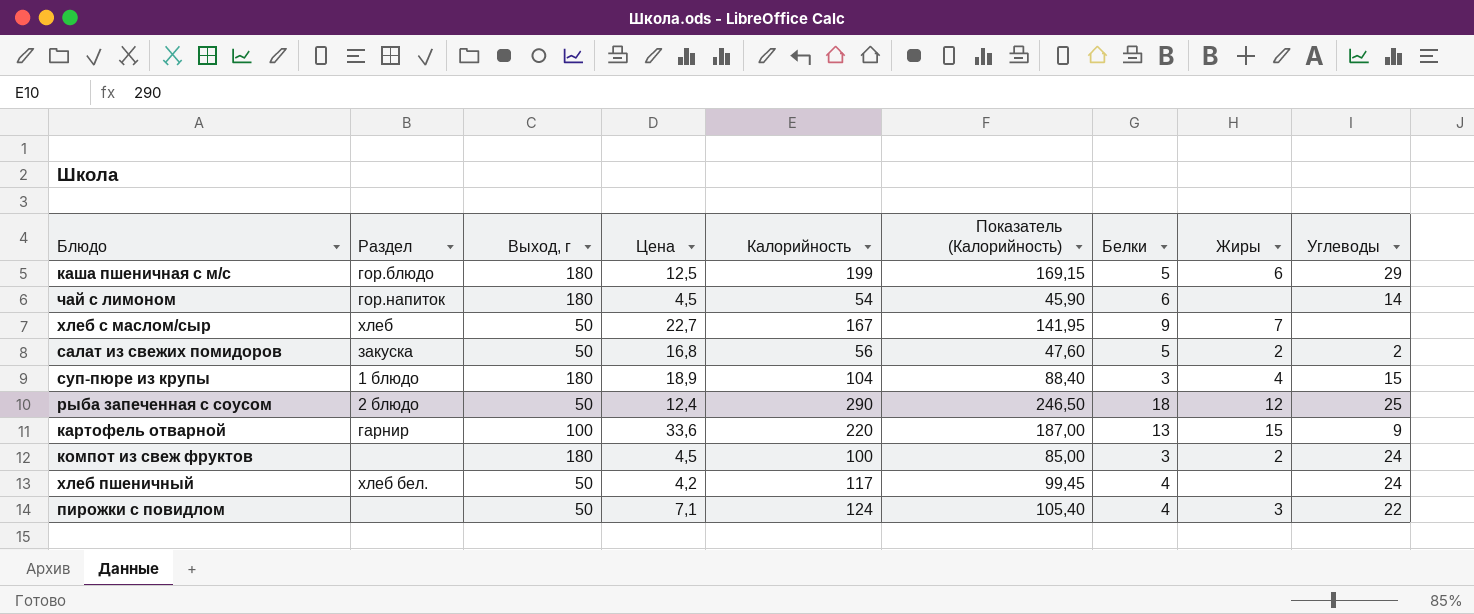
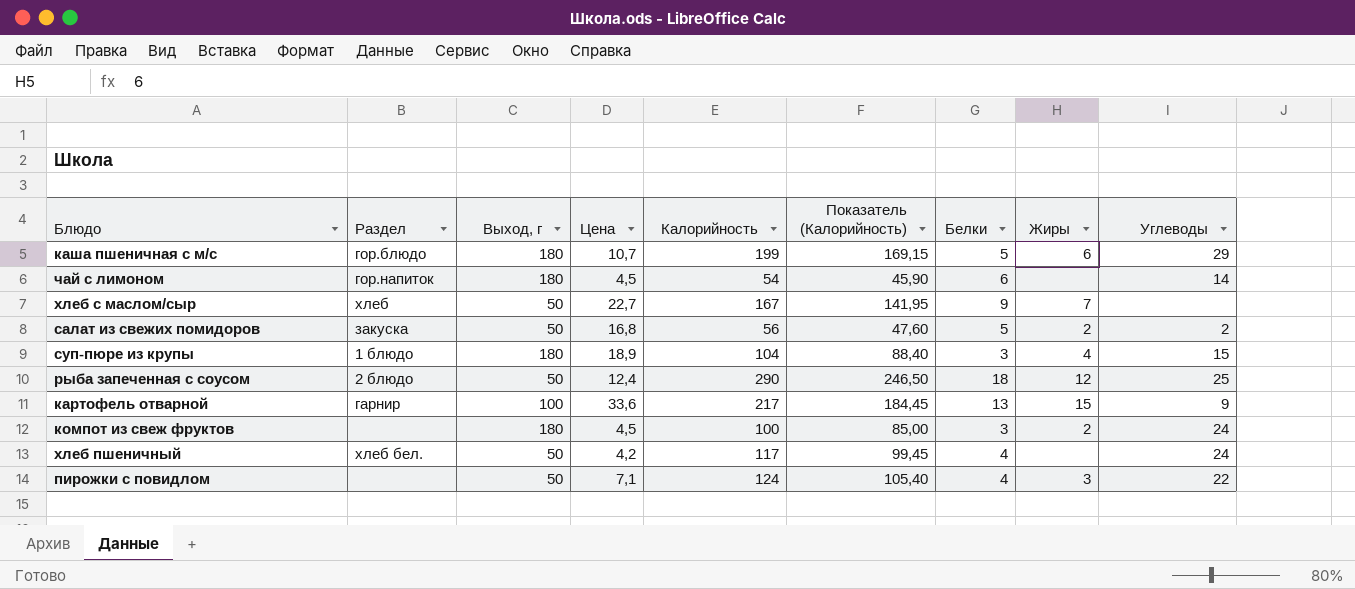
каша пшеничная с м/с | Цена: 12,5 -> 10,7
картофель отварной | Калорийность: 220 -> 217
картофель отварной | Показатель (Калорийность): 187,00 -> 184,45

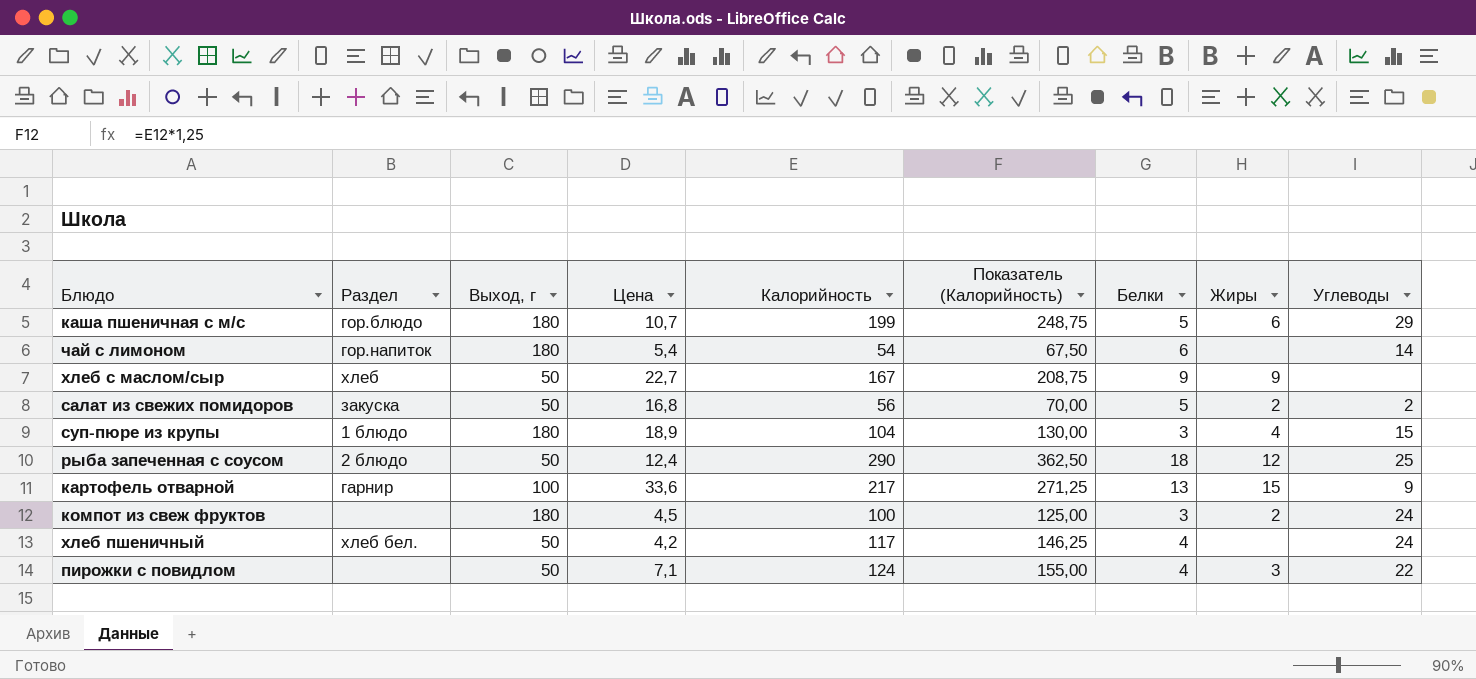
column Показатель (Калорийность) | formula: [Калорийность] * 0,85 -> [Калорийность] * 1,25
чай с лимоном | Цена: 4,5 -> 5,4
хлеб с маслом/сыр | Жиры: 7 -> 9

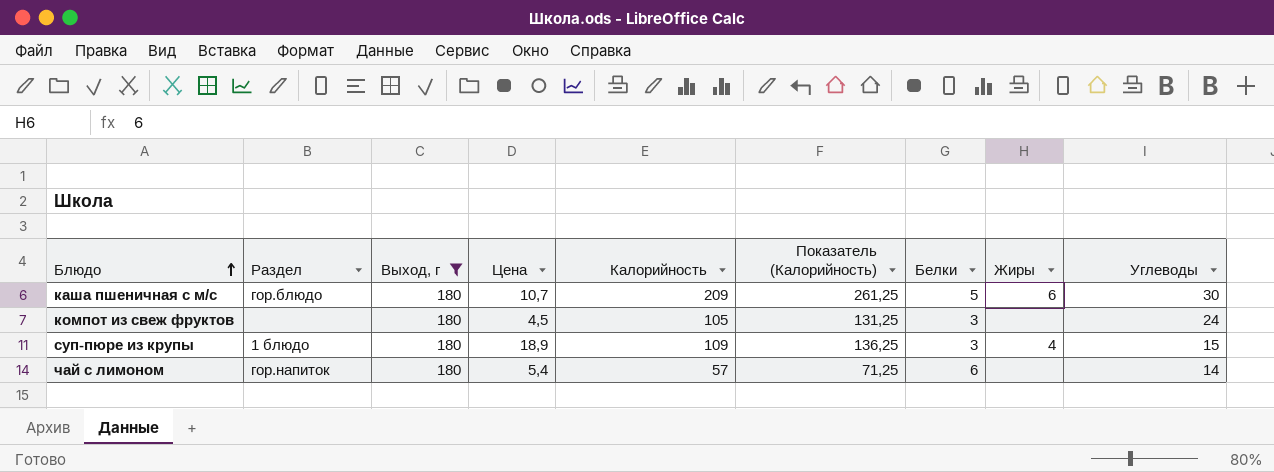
filter: none -> Выход, г = 180
row order: none -> Блюдо ascending
каша пшеничная с м/с | Калорийность: 199 -> 209
каша пшеничная с м/с | Показатель (Калорийность): 248,75 -> 261,25
каша пшеничная с м/с | Углеводы: 29 -> 30
компот из свеж фруктов | Калорийность: 100 -> 105
компот из свеж фруктов | Показатель (Калорийность): 125,00 -> 131,25
компот из свеж фруктов | Жиры: 2 -> none
суп-пюре из крупы | Калорийность: 104 -> 109
суп-пюре из крупы | Показатель (Калорийность): 130,00 -> 136,25
чай с лимоном | Калорийность: 54 -> 57
чай с лимоном | Показатель (Калорийность): 67,50 -> 71,25

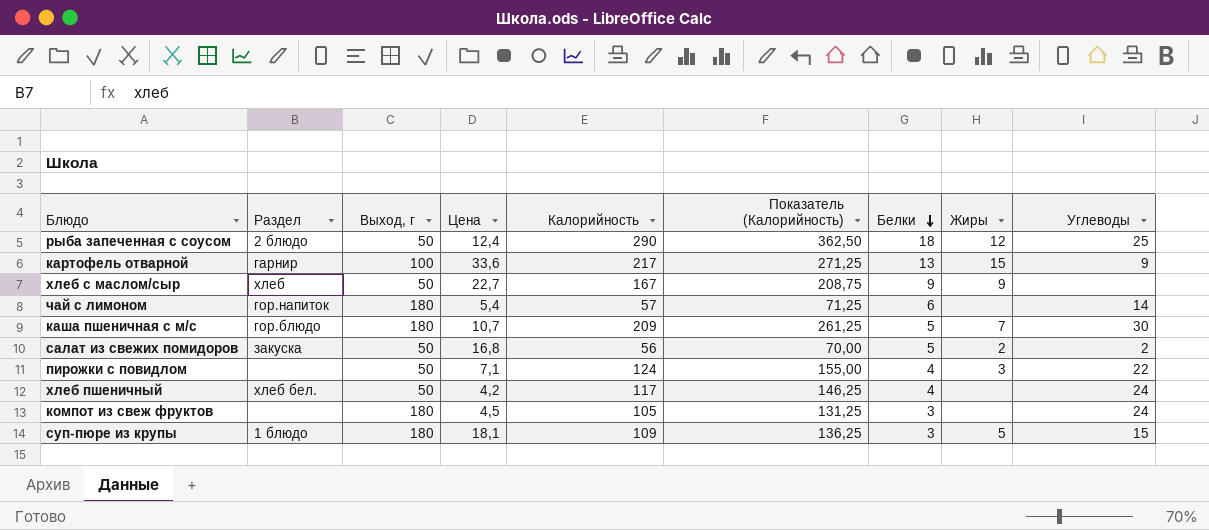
filter: Выход, г = 180 -> none
row order: Блюдо ascending -> Белки descending
каша пшеничная с м/с | Жиры: 6 -> 7
суп-пюре из крупы | Цена: 18,9 -> 18,1
суп-пюре из крупы | Жиры: 4 -> 5

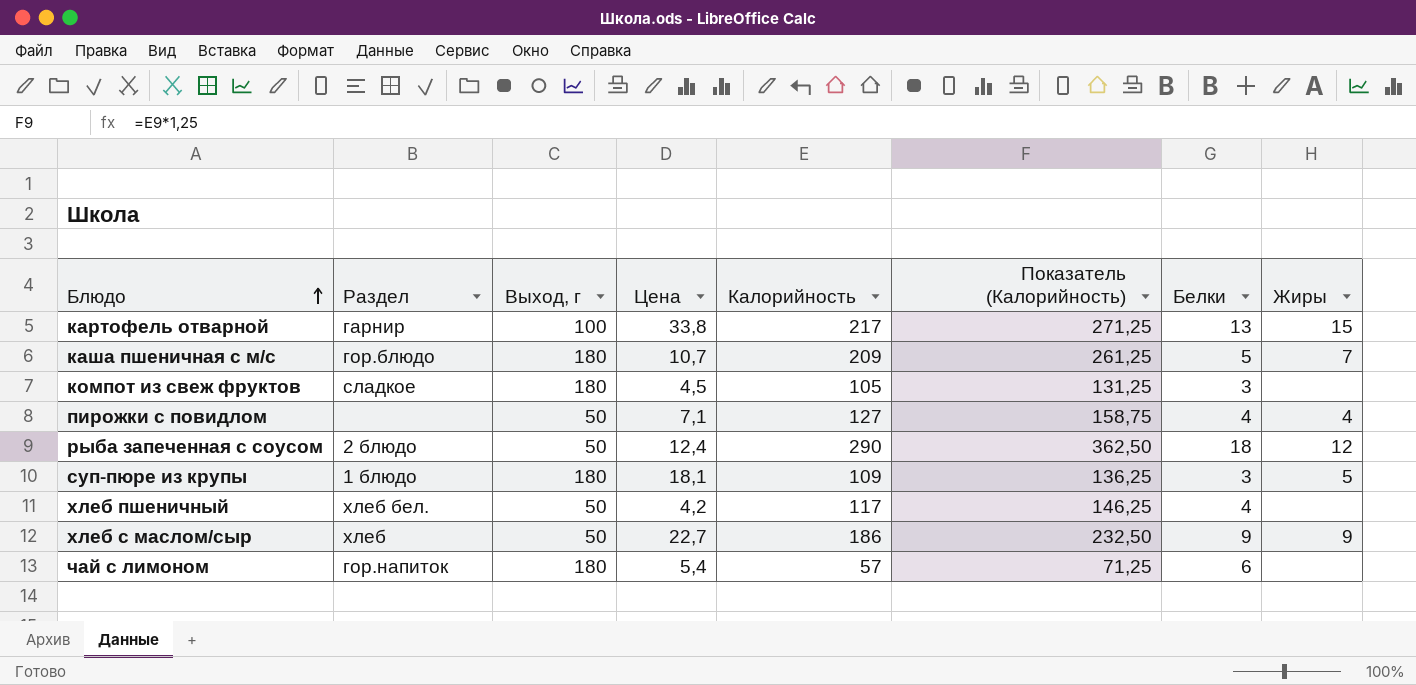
row order: Белки descending -> Блюдо ascending
column Углеводы | position: 9 -> none
row салат из свежих помидоров: закуска | 50 | 16,8 | 56 | 70,00 | 5 | 2 | 2 -> none
картофель отварной | Цена: 33,6 -> 33,8
компот из свеж фруктов | Раздел: none -> сладкое
пирожки с повидлом | Калорийность: 124 -> 127
пирожки с повидлом | Показатель (Калорийность): 155,00 -> 158,75
пирожки с повидлом | Жиры: 3 -> 4
хлеб с маслом/сыр | Калорийность: 167 -> 186
хлеб с маслом/сыр | Показатель (Калорийность): 208,75 -> 232,50

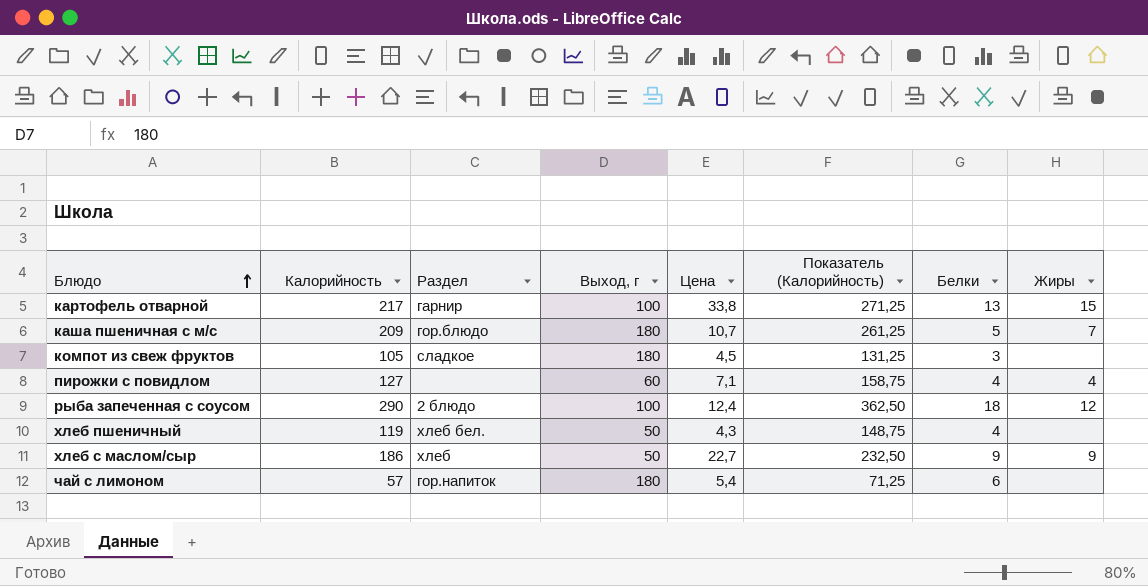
column Калорийность | position: 5 -> 2
row суп-пюре из крупы: 1 блюдо | 180 | 18,1 | 109 | 136,25 | 3 | 5 -> none
пирожки с повидлом | Выход, г: 50 -> 60
рыба запеченная с соусом | Выход, г: 50 -> 100
хлеб пшеничный | Калорийность: 117 -> 119
хлеб пшеничный | Цена: 4,2 -> 4,3
хлеб пшеничный | Показатель (Калорийность): 146,25 -> 148,75

